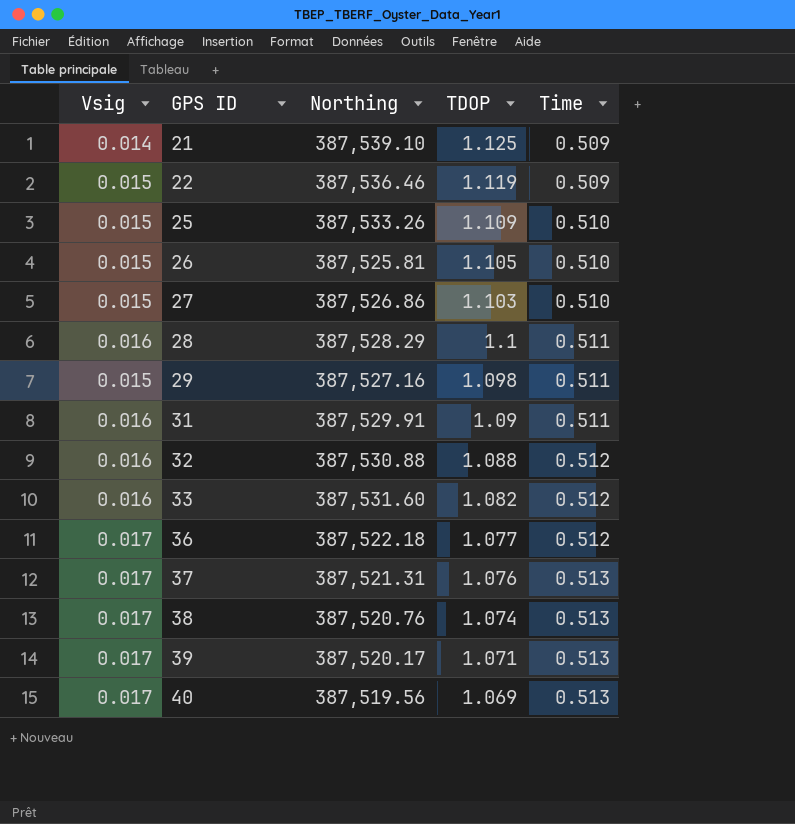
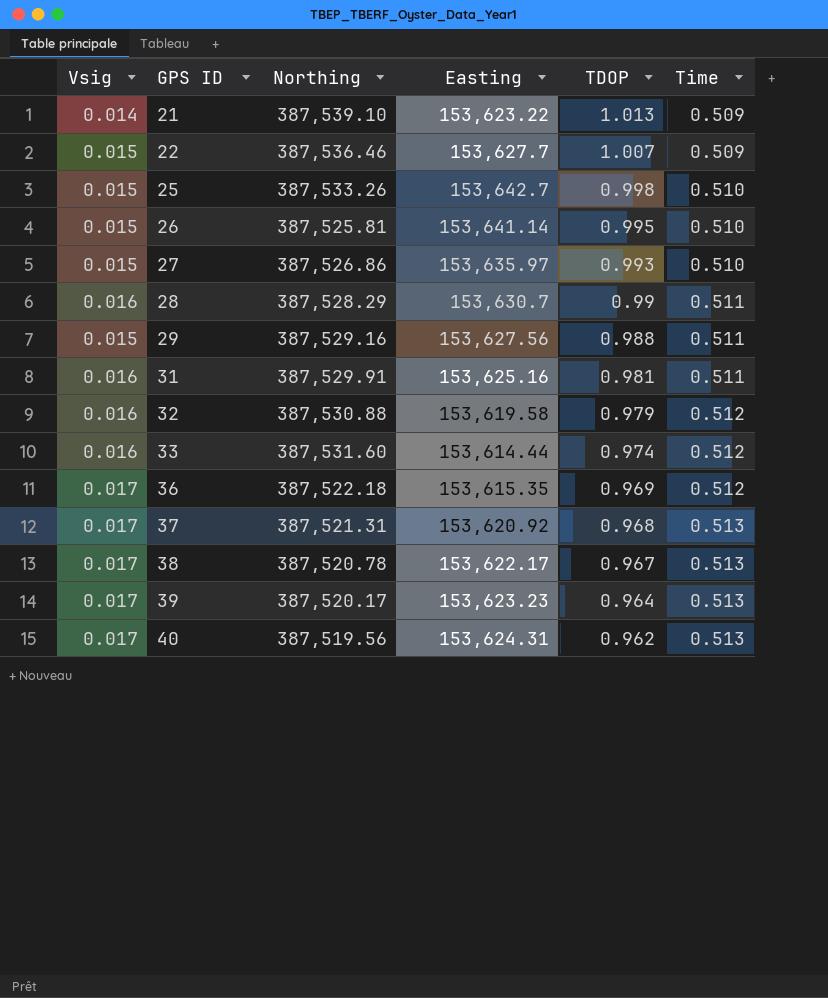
column Easting | position: none -> 4
21 | TDOP: 1.125 -> 1.013
22 | TDOP: 1.119 -> 1.007
25 | TDOP: 1.109 -> 0.998
26 | TDOP: 1.105 -> 0.995
27 | TDOP: 1.103 -> 0.993
28 | TDOP: 1.1 -> 0.99
29 | Northing: 387,527.16 -> 387,529.16
29 | TDOP: 1.098 -> 0.988
31 | TDOP: 1.09 -> 0.981
32 | TDOP: 1.088 -> 0.979
33 | TDOP: 1.082 -> 0.974
36 | TDOP: 1.077 -> 0.969
37 | TDOP: 1.076 -> 0.968
38 | Northing: 387,520.76 -> 387,520.78
38 | TDOP: 1.074 -> 0.967
39 | TDOP: 1.071 -> 0.964
40 | TDOP: 1.069 -> 0.962

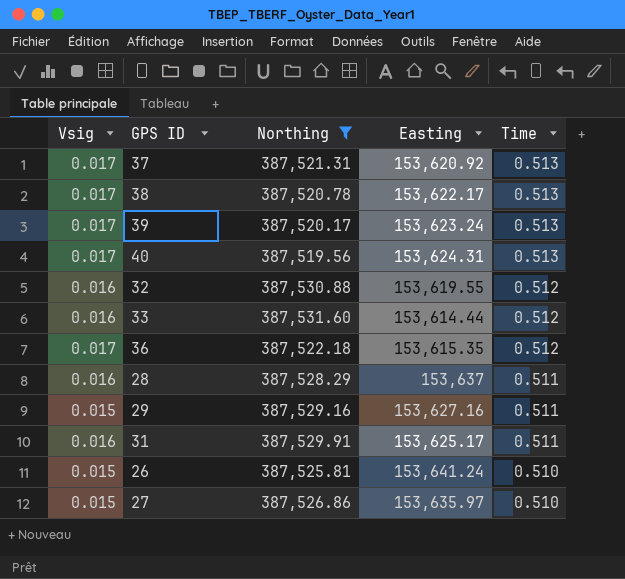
filter: none -> Northing <= 387,531.60
row order: GPS ID ascending -> Time descending
column TDOP | position: 5 -> none
39 | Easting: 153,623.23 -> 153,623.24
32 | Easting: 153,619.58 -> 153,619.55
28 | Easting: 153,630.7 -> 153,637
29 | Easting: 153,627.56 -> 153,627.16
31 | Easting: 153,625.16 -> 153,625.17
26 | Easting: 153,641.14 -> 153,641.24

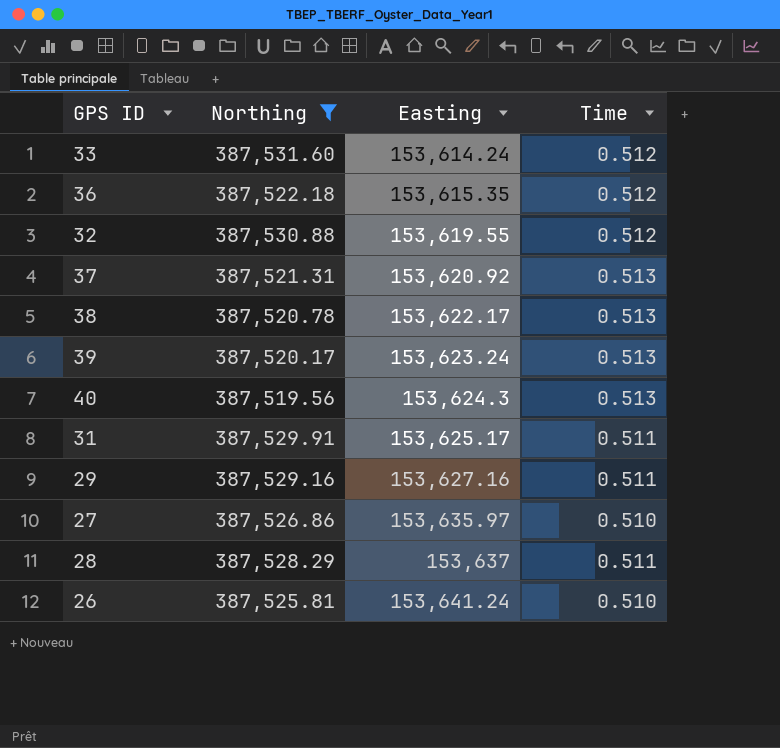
row order: Time descending -> Easting ascending
column Vsig | position: 1 -> none
33 | Easting: 153,614.44 -> 153,614.24
40 | Easting: 153,624.31 -> 153,624.3

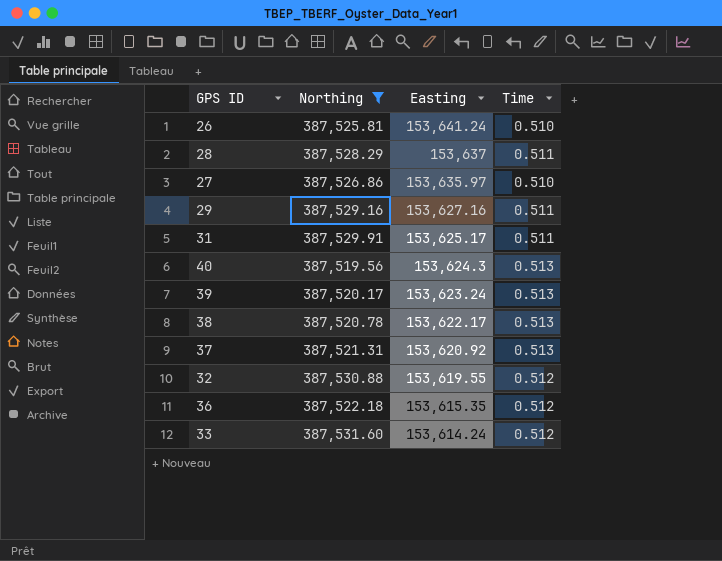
row order: Easting ascending -> Easting descending

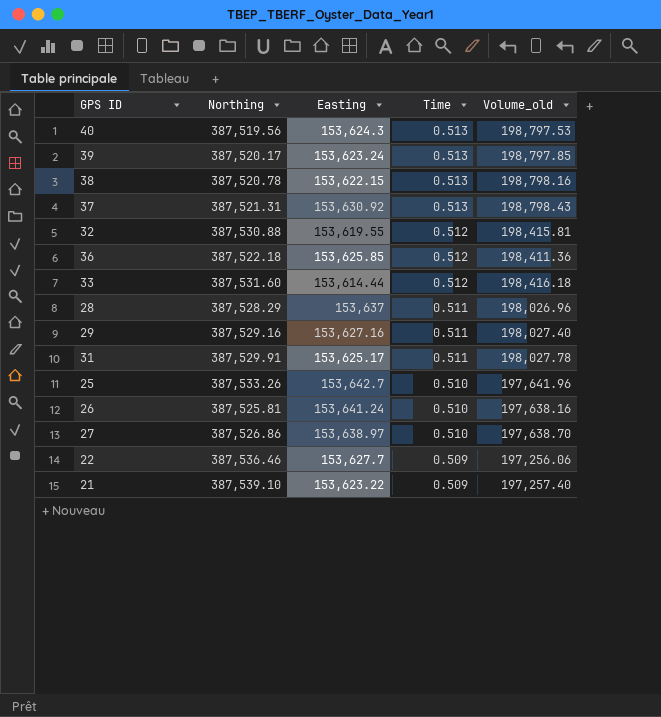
filter: Northing <= 387,531.60 -> none
row order: Easting descending -> Time descending
column Volume_old | formula: none -> [Northing] * [Time]
38 | Easting: 153,622.17 -> 153,622.15
37 | Easting: 153,620.92 -> 153,630.92
36 | Easting: 153,615.35 -> 153,625.85
33 | Easting: 153,614.24 -> 153,614.44
27 | Easting: 153,635.97 -> 153,638.97

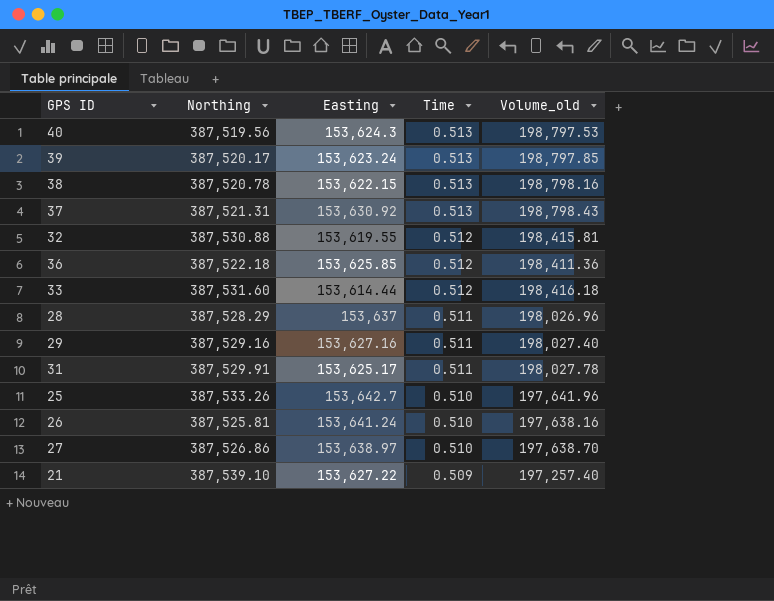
row 22: 387,536.46 | 153,627.7 | 0.509 | 197,256.06 -> none
21 | Easting: 153,623.22 -> 153,627.22

